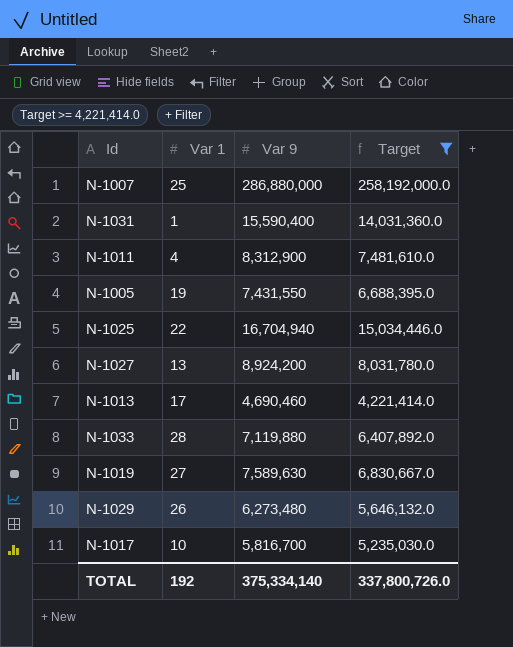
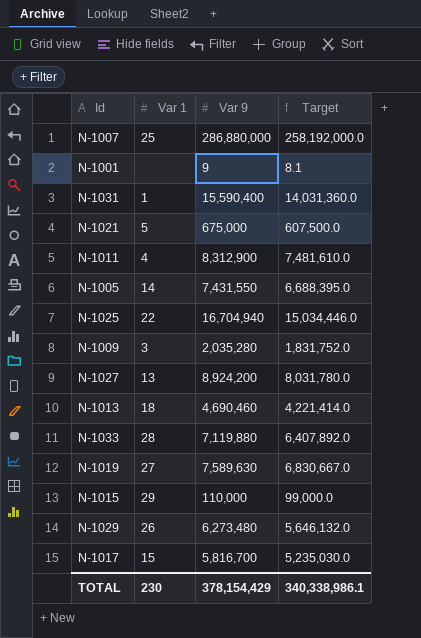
filter: Target >= 4,221,414.0 -> none
N-1005 | Var 1: 19 -> 14
N-1013 | Var 1: 17 -> 18
N-1017 | Var 1: 10 -> 15
TOTAL | Var 1: 192 -> 230
TOTAL | Var 9: 375,334,140 -> 378,154,429
TOTAL | Target: 337,800,726.0 -> 340,338,986.1

